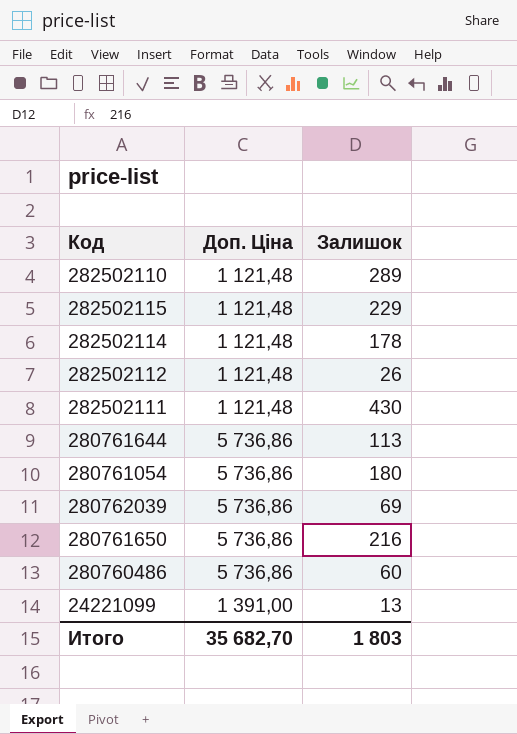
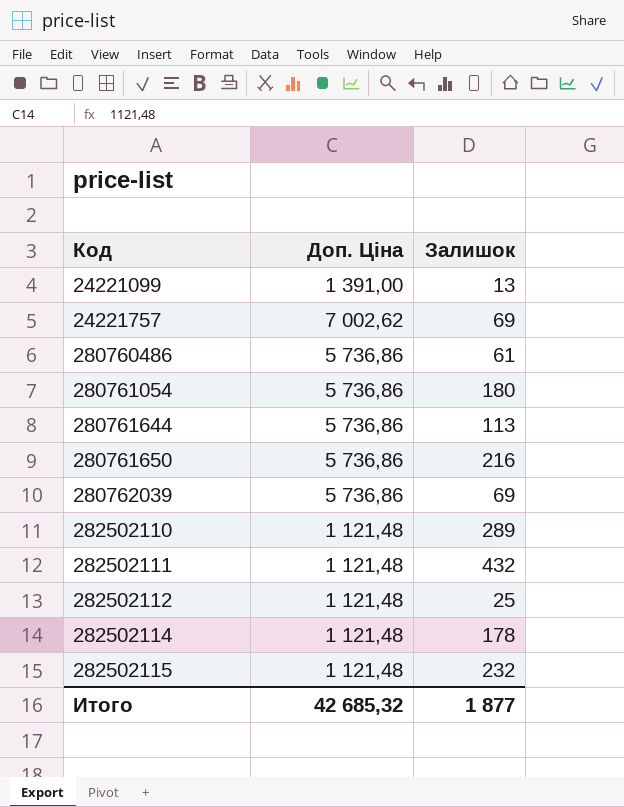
row order: none -> Код ascending
row 24221757: none -> 7 002,62 | 69
280760486 | Залишок: 60 -> 61
282502111 | Залишок: 430 -> 432
282502112 | Залишок: 26 -> 25
282502115 | Залишок: 229 -> 232
Итого | Доп. Ціна: 35 682,70 -> 42 685,32
Итого | Залишок: 1 803 -> 1 877

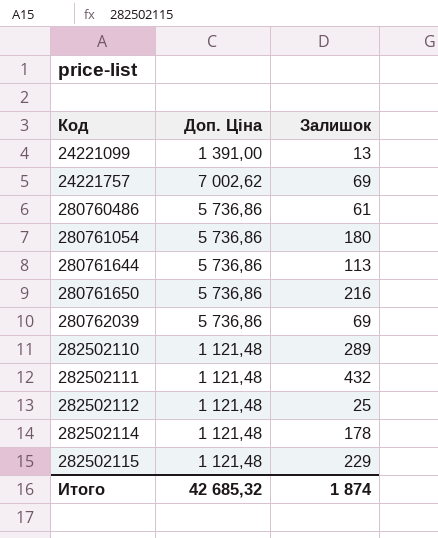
282502115 | Залишок: 232 -> 229
Итого | Залишок: 1 877 -> 1 874

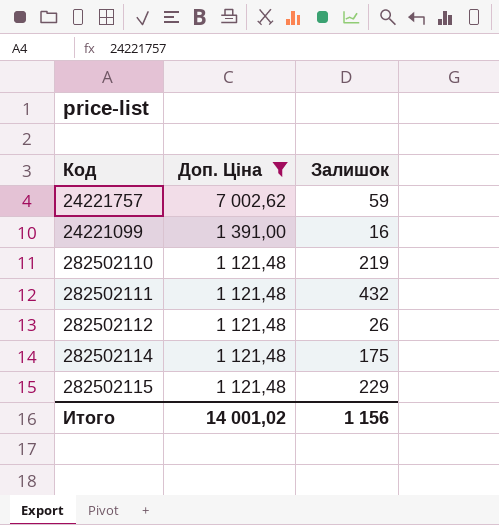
filter: none -> Доп. Ціна != 5 736,86
row order: Код ascending -> Доп. Ціна descending
24221757 | Залишок: 69 -> 59
24221099 | Залишок: 13 -> 16
282502110 | Залишок: 289 -> 219
282502112 | Залишок: 25 -> 26
282502114 | Залишок: 178 -> 175
Итого | Доп. Ціна: 42 685,32 -> 14 001,02
Итого | Залишок: 1 874 -> 1 156

